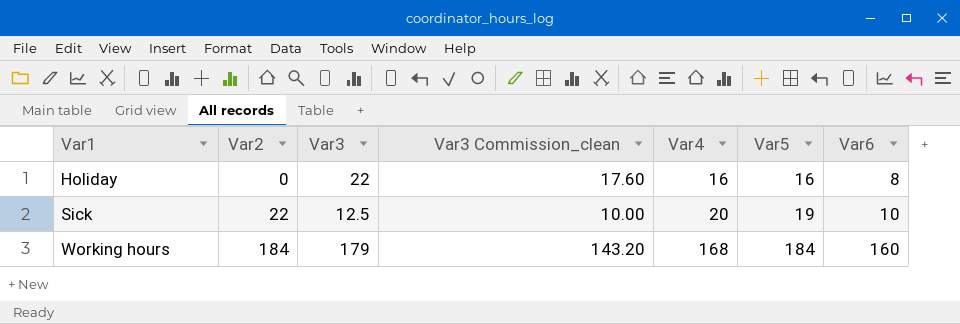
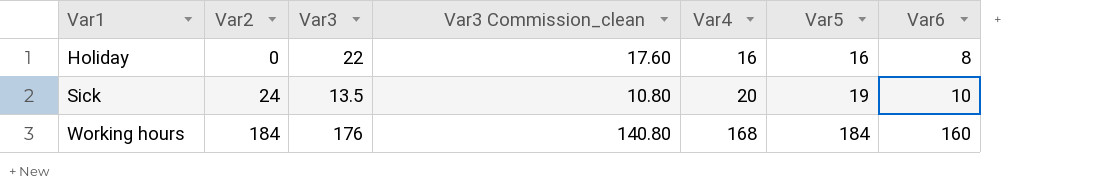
Sick | Var2: 22 -> 24
Sick | Var3: 12.5 -> 13.5
Sick | Var3 Commission_clean: 10.00 -> 10.80
Working hours | Var3: 179 -> 176
Working hours | Var3 Commission_clean: 143.20 -> 140.80

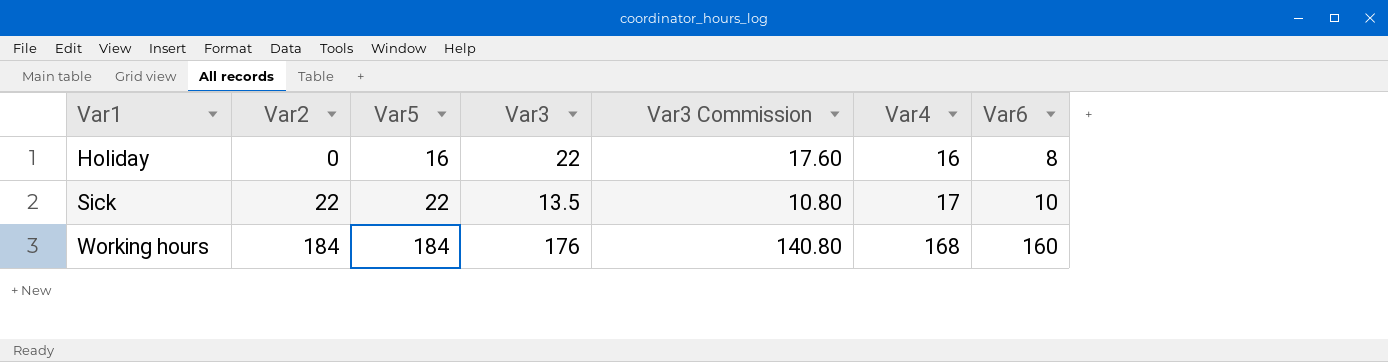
column Var5 | position: 6 -> 3
column name: Var3 Commission_clean -> Var3 Commission
Sick | Var2: 24 -> 22
Sick | Var5: 19 -> 22
Sick | Var4: 20 -> 17

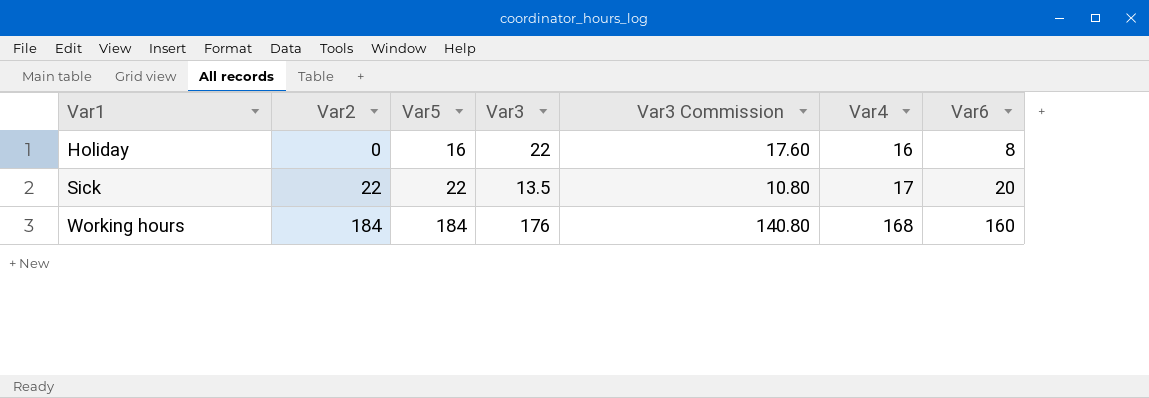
Sick | Var6: 10 -> 20

